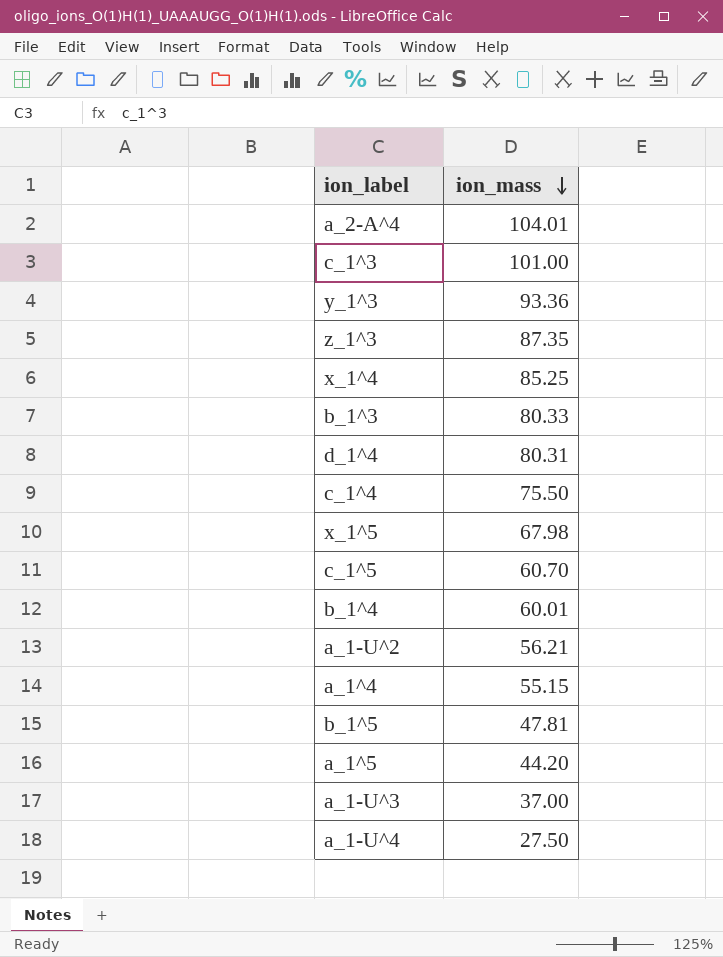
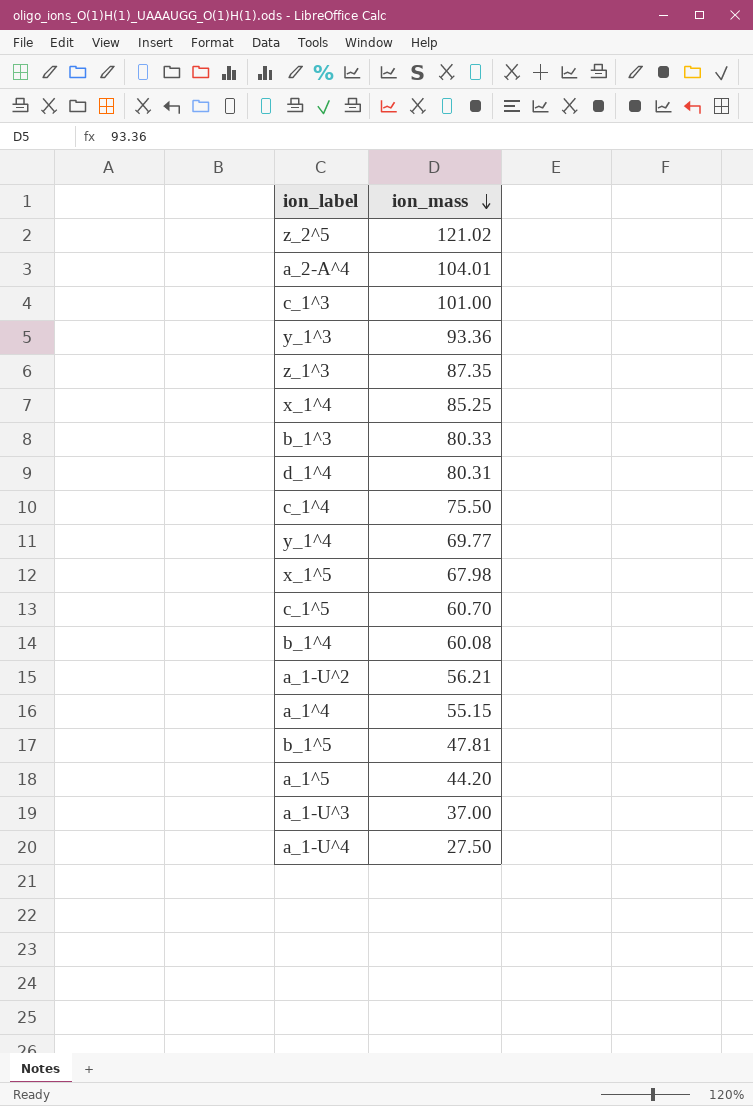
row z_2^5: none -> 121.02
row y_1^4: none -> 69.77
b_1^4 | ion_mass: 60.01 -> 60.08

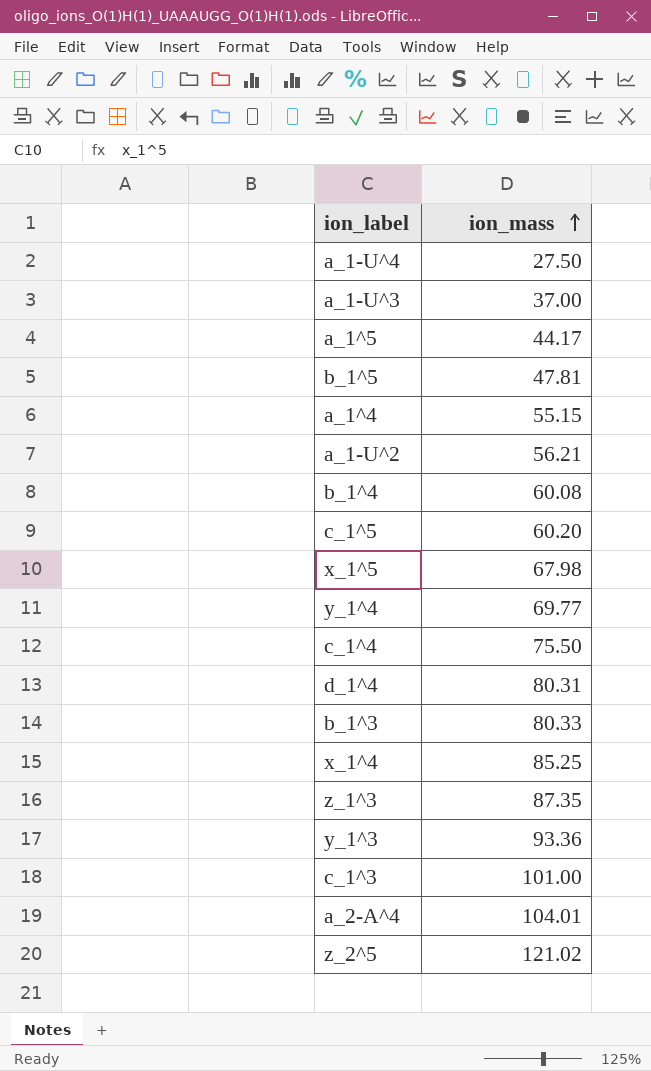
row order: ion_mass descending -> ion_mass ascending
a_1^5 | ion_mass: 44.20 -> 44.17
c_1^5 | ion_mass: 60.70 -> 60.20

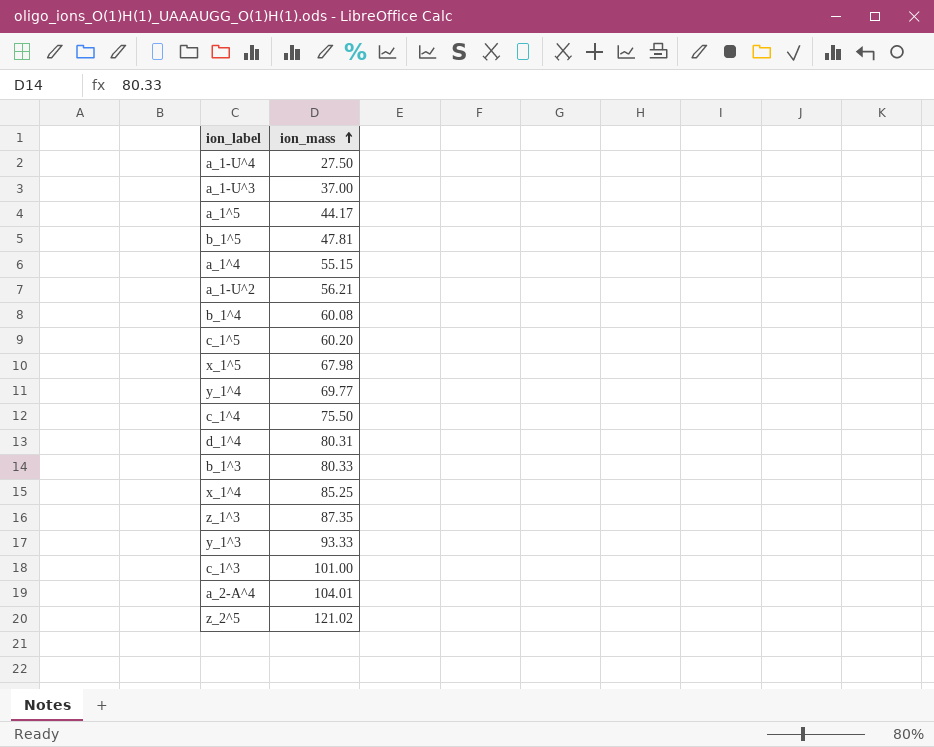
y_1^3 | ion_mass: 93.36 -> 93.33

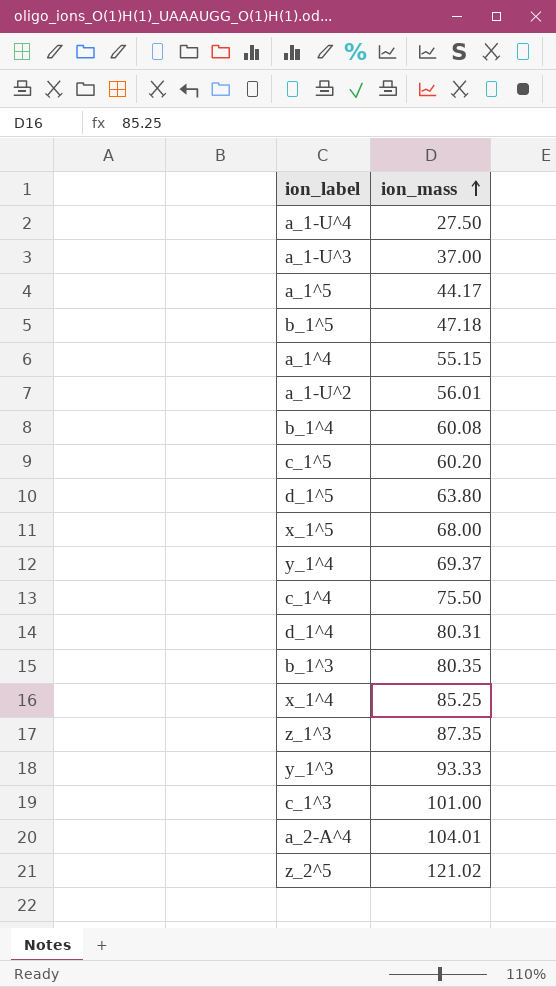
b_1^5 | ion_mass: 47.81 -> 47.18
a_1-U^2 | ion_mass: 56.21 -> 56.01
row d_1^5: none -> 63.80
x_1^5 | ion_mass: 67.98 -> 68.00
y_1^4 | ion_mass: 69.77 -> 69.37
b_1^3 | ion_mass: 80.33 -> 80.35

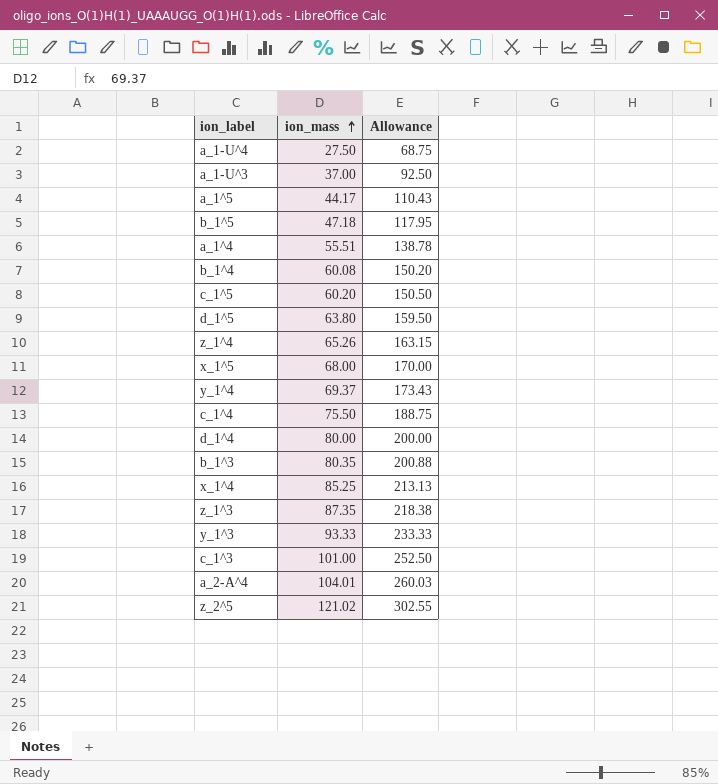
column Allowance | formula: none -> [ion_mass] * 2.5
row a_1-U^2: 56.01 -> none
a_1^4 | ion_mass: 55.15 -> 55.51
row z_1^4: none -> 65.26 | 163.15
d_1^4 | ion_mass: 80.31 -> 80.00

